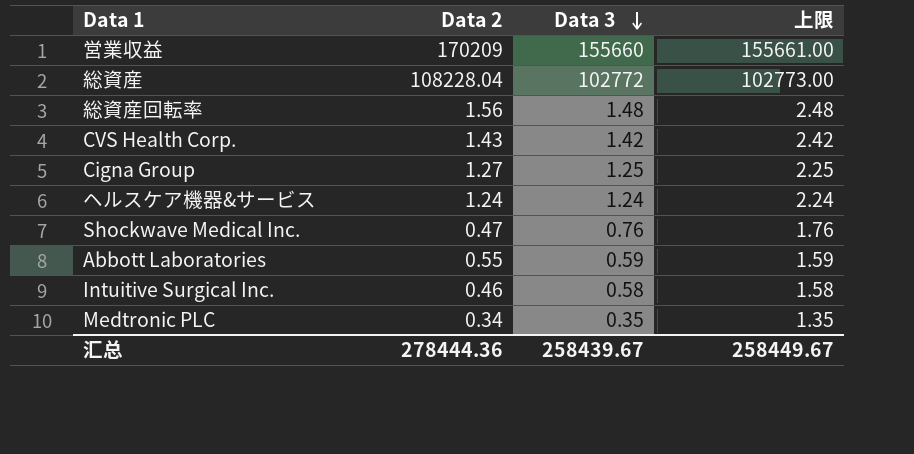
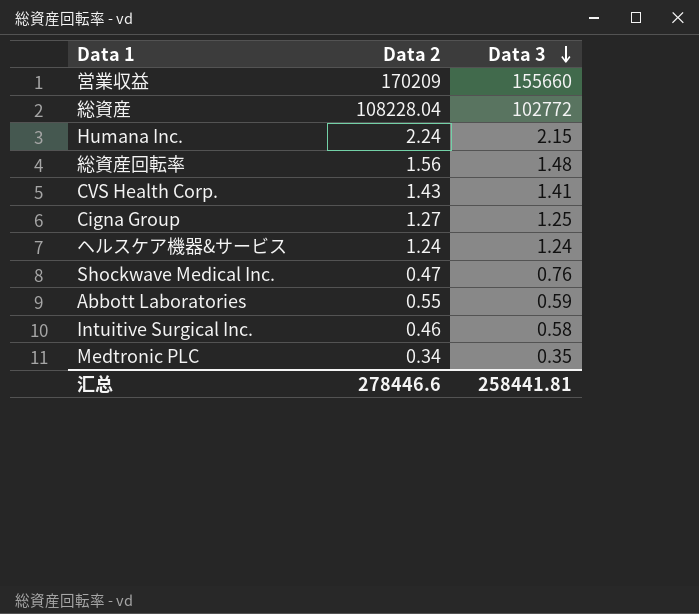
column 上限 | formula: [Data 3] + 1 -> none
row Humana Inc.: none -> 2.24 | 2.15
CVS Health Corp. | Data 3: 1.42 -> 1.41
汇总 | Data 2: 278444.36 -> 278446.6
汇总 | Data 3: 258439.67 -> 258441.81

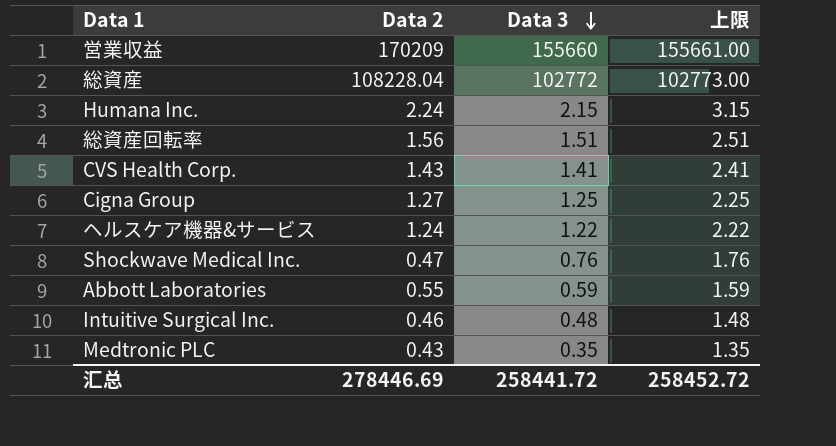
column 上限 | formula: none -> [Data 3] + 1
総資産回転率 | Data 3: 1.48 -> 1.51
ヘルスケア機器&サービス | Data 3: 1.24 -> 1.22
Intuitive Surgical Inc. | Data 3: 0.58 -> 0.48
Medtronic PLC | Data 2: 0.34 -> 0.43
汇总 | Data 2: 278446.6 -> 278446.69
汇总 | Data 3: 258441.81 -> 258441.72

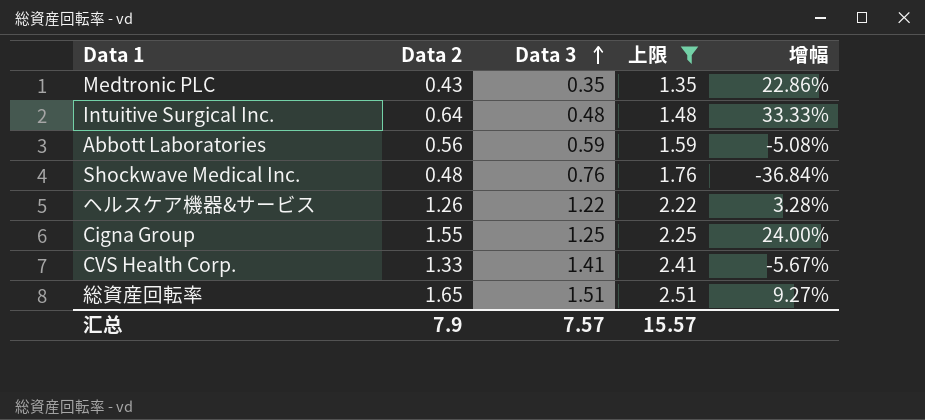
filter: none -> 上限 <= 2.51
row order: Data 3 descending -> Data 3 ascending
column 增幅 | formula: none -> ([Data 2] - [Data 3]) / [Data 3]
Intuitive Surgical Inc. | Data 2: 0.46 -> 0.64
Abbott Laboratories | Data 2: 0.55 -> 0.56
Shockwave Medical Inc. | Data 2: 0.47 -> 0.48
ヘルスケア機器&サービス | Data 2: 1.24 -> 1.26
Cigna Group | Data 2: 1.27 -> 1.55
CVS Health Corp. | Data 2: 1.43 -> 1.33
総資産回転率 | Data 2: 1.56 -> 1.65
汇总 | Data 2: 278446.69 -> 7.9
汇总 | Data 3: 258441.72 -> 7.57
汇总 | 上限: 258452.72 -> 15.57

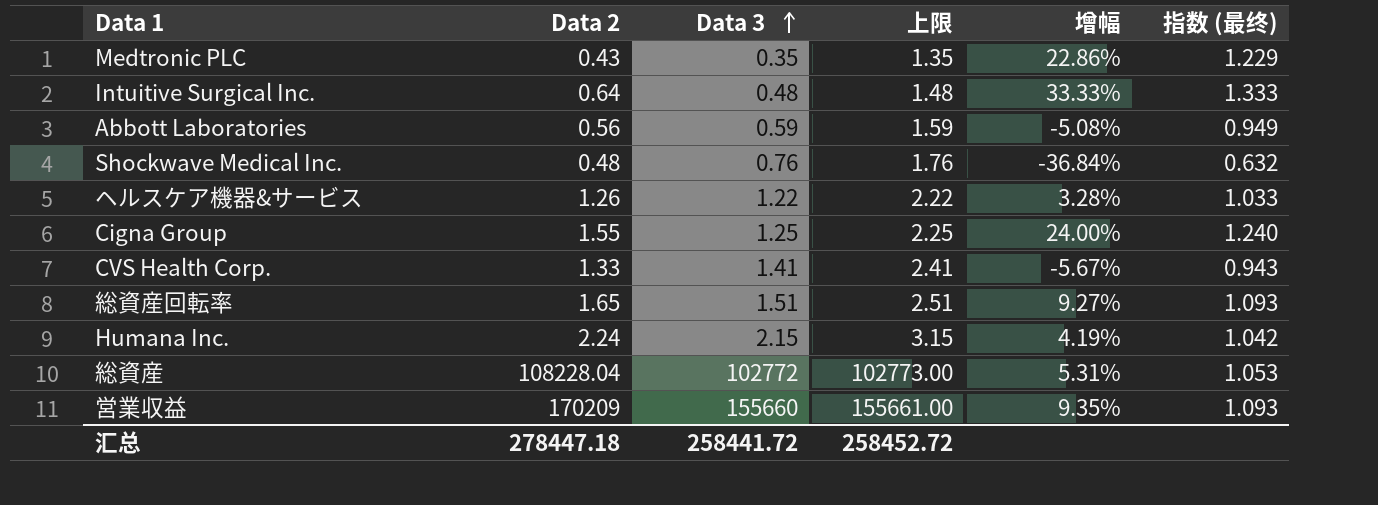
filter: 上限 <= 2.51 -> none
column 指数 (最终) | formula: none -> [Data 2] / [Data 3]
汇总 | Data 2: 7.9 -> 278447.18
汇总 | Data 3: 7.57 -> 258441.72
汇总 | 上限: 15.57 -> 258452.72

